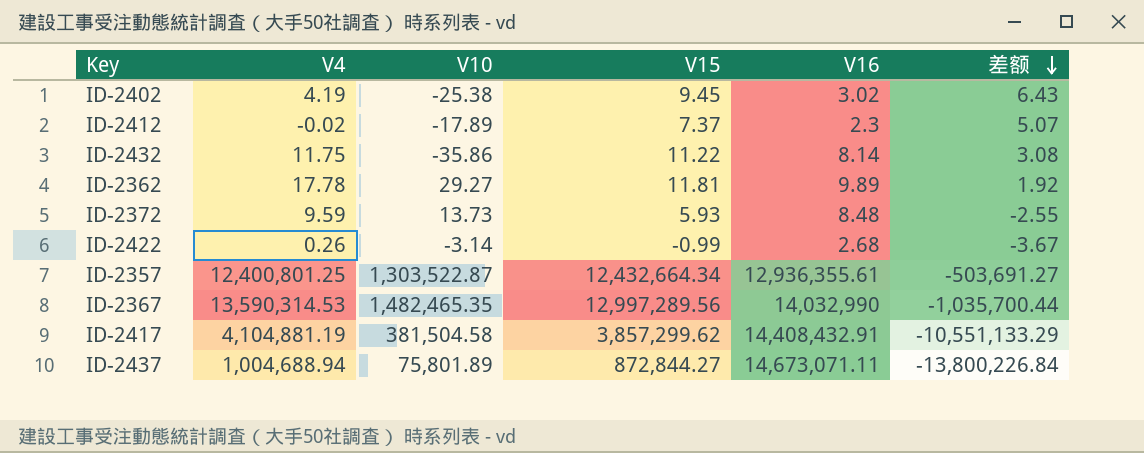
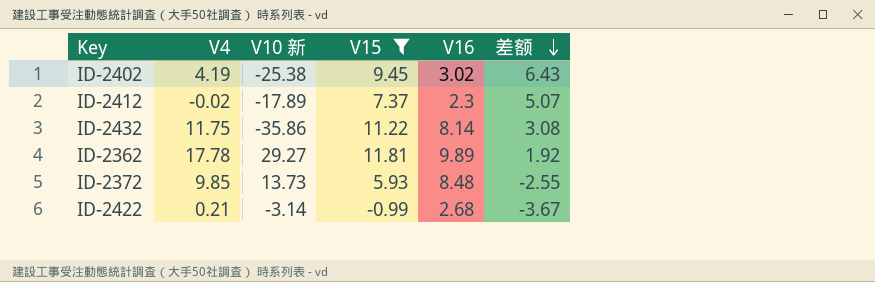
filter: none -> V15 <= 11.81
column name: V10 -> V10 新
ID-2372 | V4: 9.59 -> 9.85
ID-2422 | V4: 0.26 -> 0.21

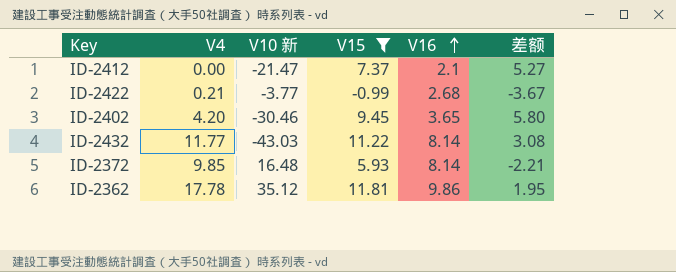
row order: 差额 descending -> V16 ascending
ID-2412 | V4: -0.02 -> 0.00
ID-2412 | V10 新: -17.89 -> -21.47
ID-2412 | V16: 2.3 -> 2.1
ID-2412 | 差额: 5.07 -> 5.27
ID-2422 | V10 新: -3.14 -> -3.77
ID-2402 | V4: 4.19 -> 4.20
ID-2402 | V10 新: -25.38 -> -30.46
ID-2402 | V16: 3.02 -> 3.65
ID-2402 | 差额: 6.43 -> 5.80
ID-2432 | V4: 11.75 -> 11.77
ID-2432 | V10 新: -35.86 -> -43.03
ID-2372 | V10 新: 13.73 -> 16.48
ID-2372 | V16: 8.48 -> 8.14
ID-2372 | 差额: -2.55 -> -2.21
ID-2362 | V10 新: 29.27 -> 35.12
ID-2362 | V16: 9.89 -> 9.86
ID-2362 | 差额: 1.92 -> 1.95

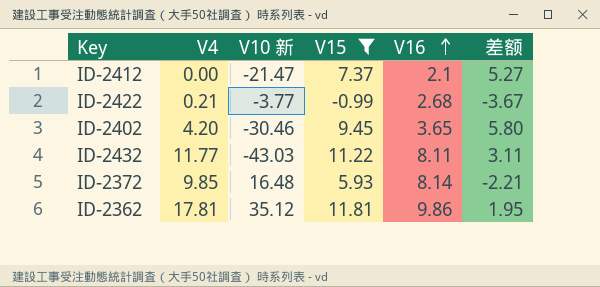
ID-2432 | V16: 8.14 -> 8.11
ID-2432 | 差额: 3.08 -> 3.11
ID-2362 | V4: 17.78 -> 17.81

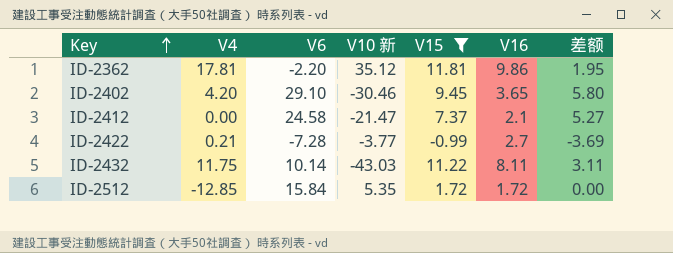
row order: V16 ascending -> Key ascending
column V6 | position: none -> 3
row ID-2372: 9.85 | 16.48 | 5.93 | 8.14 | -2.21 -> none
ID-2422 | V16: 2.68 -> 2.7
ID-2422 | 差额: -3.67 -> -3.69
ID-2432 | V4: 11.77 -> 11.75
row ID-2512: none -> -12.85 | 15.84 | 5.35 | 1.72 | 1.72 | 0.00

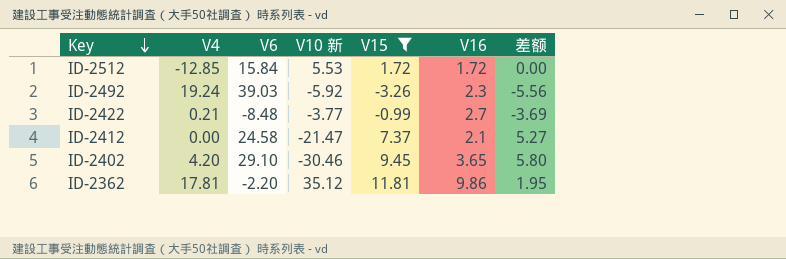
row order: Key ascending -> Key descending
row ID-2432: 11.75 | 10.14 | -43.03 | 11.22 | 8.11 | 3.11 -> none
ID-2512 | V10 新: 5.35 -> 5.53
row ID-2492: none -> 19.24 | 39.03 | -5.92 | -3.26 | 2.3 | -5.56
ID-2422 | V6: -7.28 -> -8.48

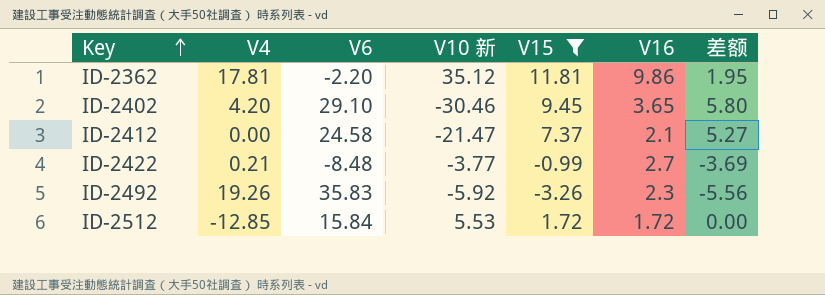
row order: Key descending -> Key ascending
ID-2492 | V4: 19.24 -> 19.26
ID-2492 | V6: 39.03 -> 35.83

